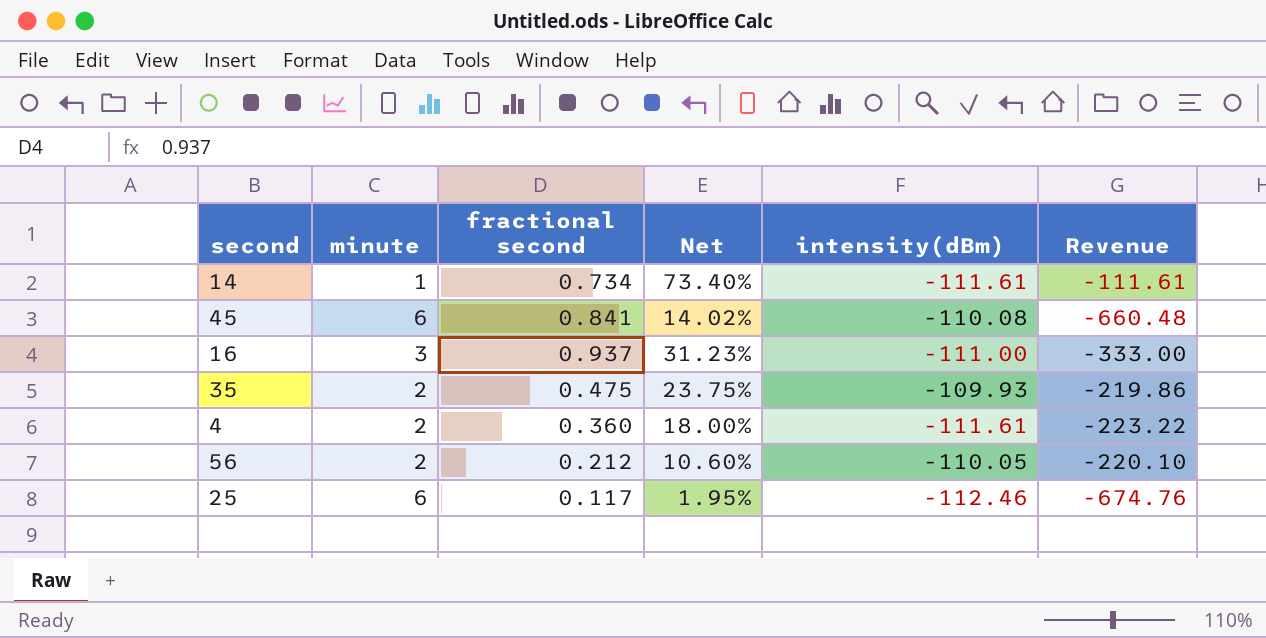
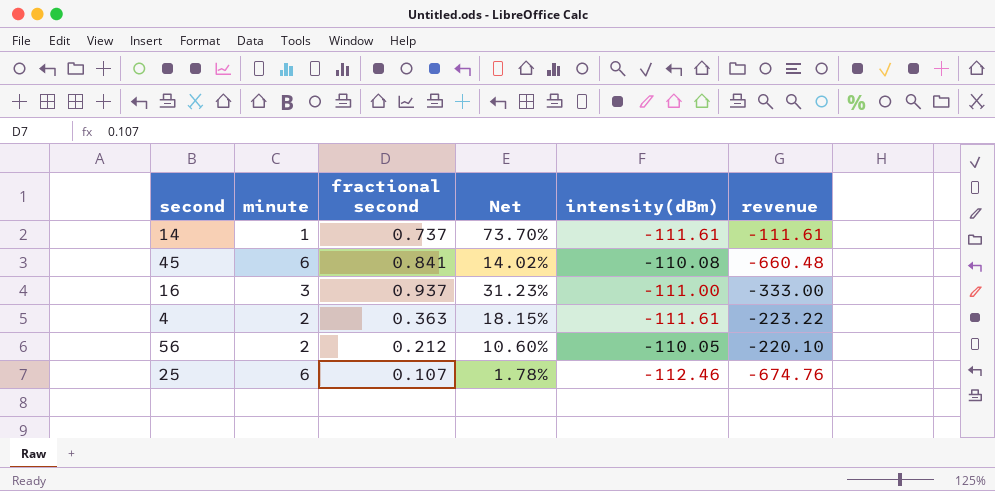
column name: Revenue -> revenue
row 35: 2 | 0.475 | 23.75% | -109.93 | -219.86 -> none
14 | fractional second: 0.734 -> 0.737
14 | Net: 73.40% -> 73.70%
4 | fractional second: 0.360 -> 0.363
4 | Net: 18.00% -> 18.15%
25 | fractional second: 0.117 -> 0.107
25 | Net: 1.95% -> 1.78%

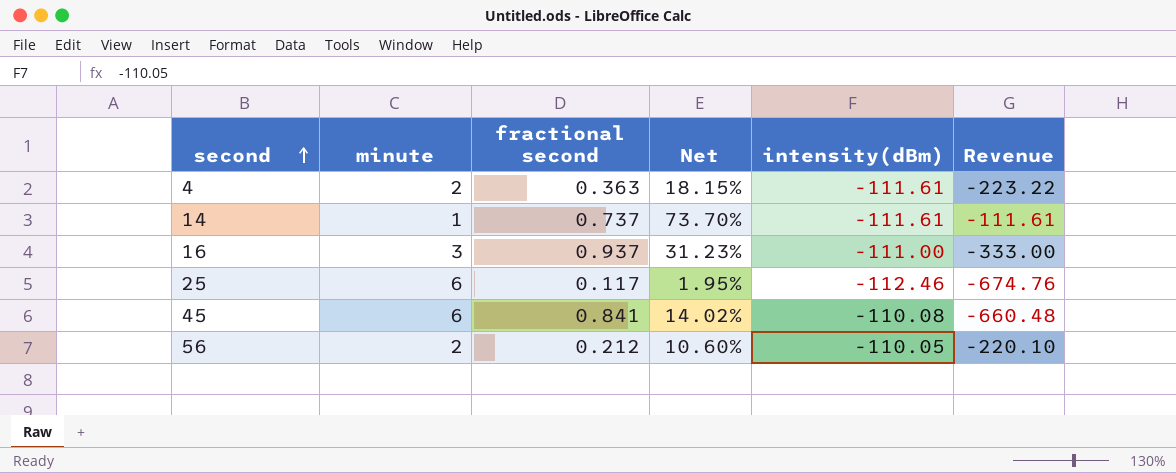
row order: none -> second ascending
column name: revenue -> Revenue
25 | fractional second: 0.107 -> 0.117
25 | Net: 1.78% -> 1.95%

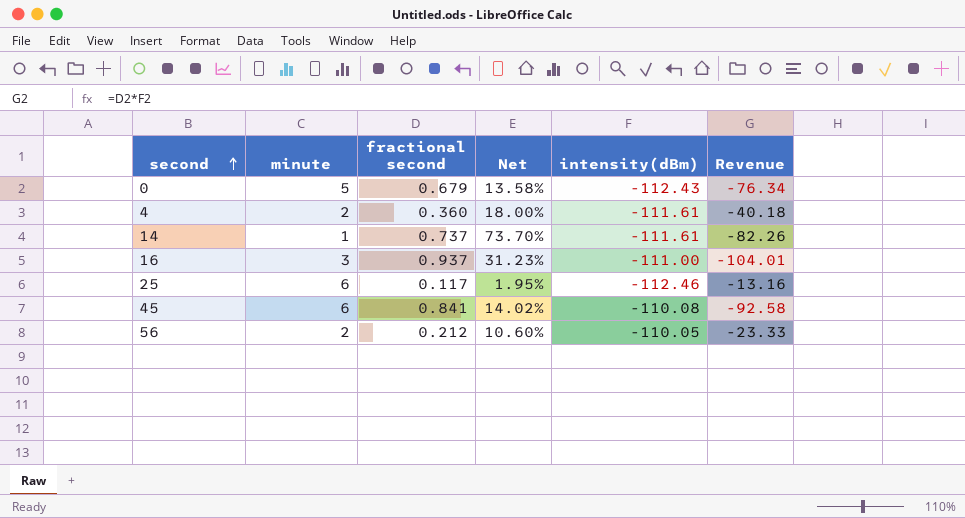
column Revenue | formula: [minute] * [intensity(dBm)] -> [fractional second] * [intensity(dBm)]
row 0: none -> 5 | 0.679 | 13.58% | -112.43 | -76.34
4 | fractional second: 0.363 -> 0.360
4 | Net: 18.15% -> 18.00%

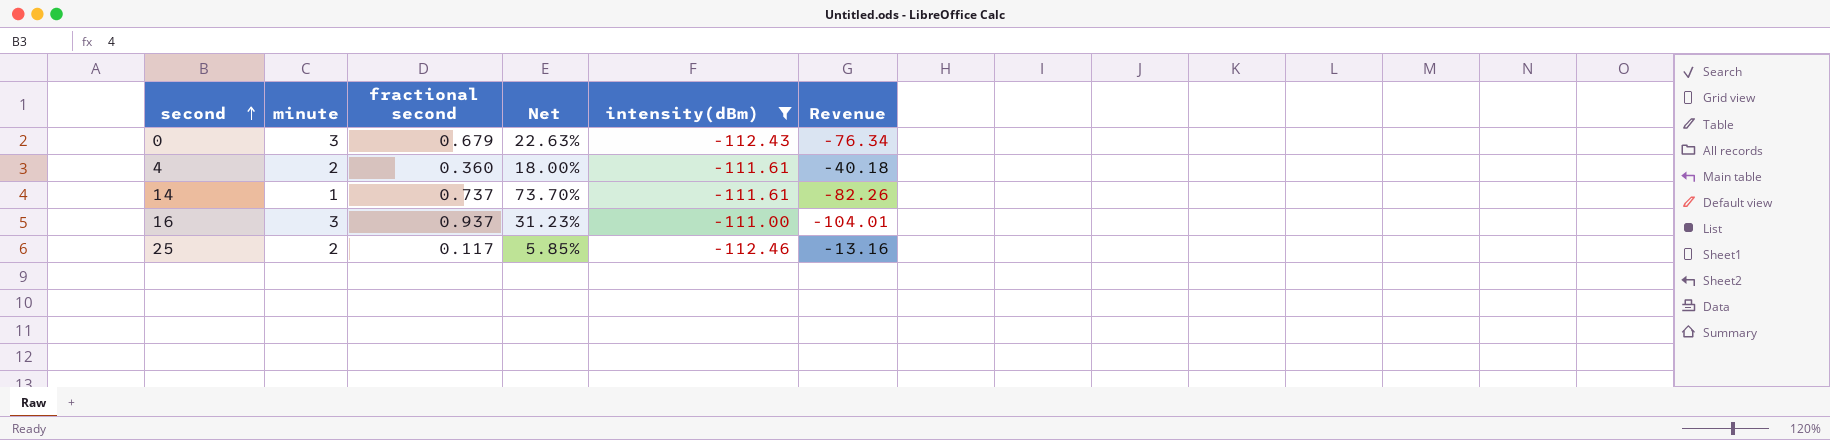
filter: none -> intensity(dBm) <= -111.00
0 | minute: 5 -> 3
0 | Net: 13.58% -> 22.63%
25 | minute: 6 -> 2
25 | Net: 1.95% -> 5.85%

